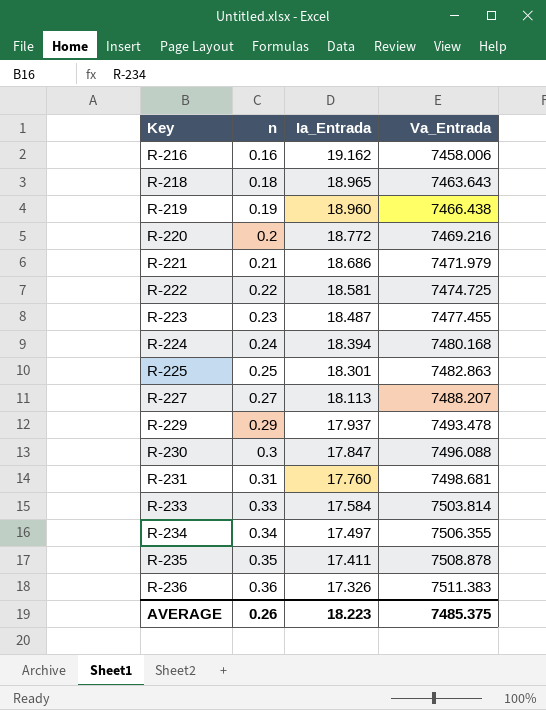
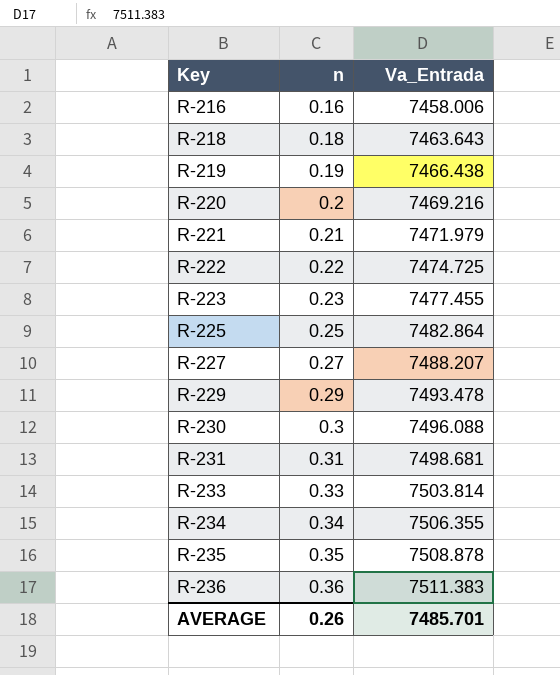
column Ia_Entrada | position: 3 -> none
row R-224: 0.24 | 18.394 | 7480.168 -> none
R-225 | Va_Entrada: 7482.863 -> 7482.864
AVERAGE | Va_Entrada: 7485.375 -> 7485.701

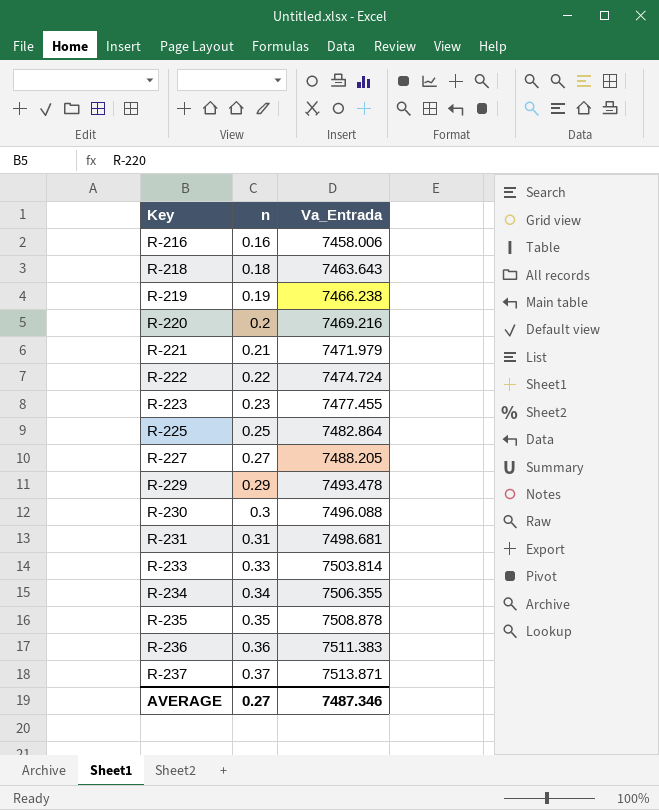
R-219 | Va_Entrada: 7466.438 -> 7466.238
R-222 | Va_Entrada: 7474.725 -> 7474.724
R-227 | Va_Entrada: 7488.207 -> 7488.205
row R-237: none -> 0.37 | 7513.871
AVERAGE | n: 0.26 -> 0.27
AVERAGE | Va_Entrada: 7485.701 -> 7487.346

